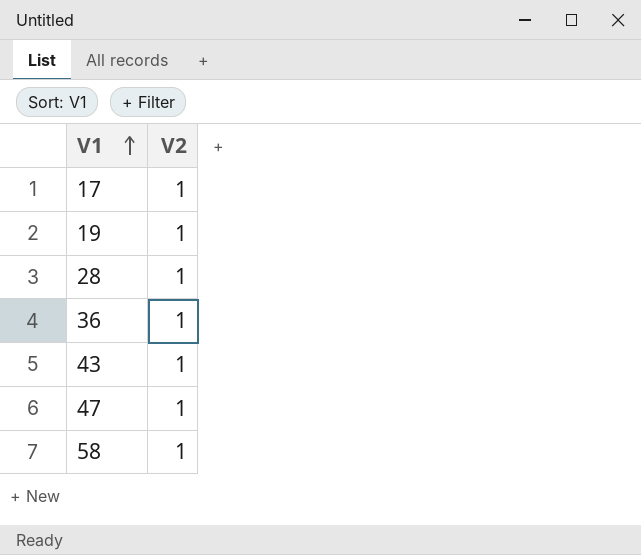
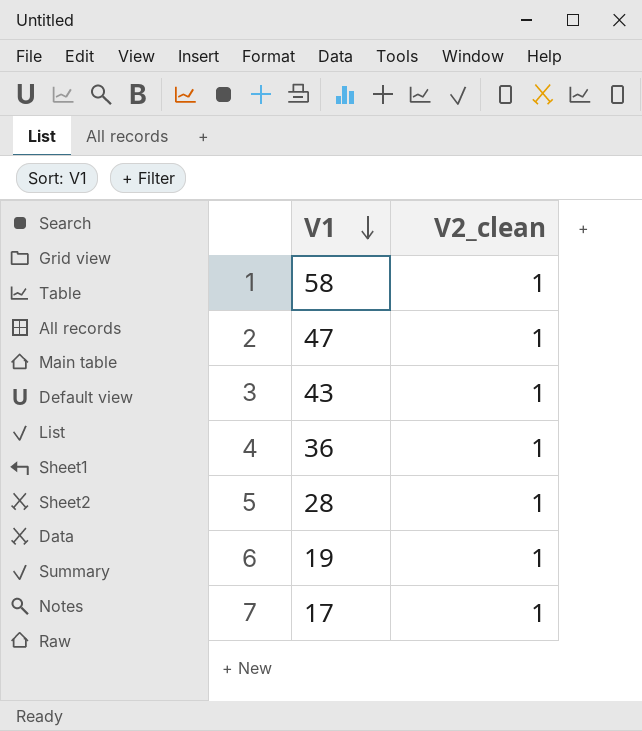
row order: V1 ascending -> V1 descending
column name: V2 -> V2_clean

